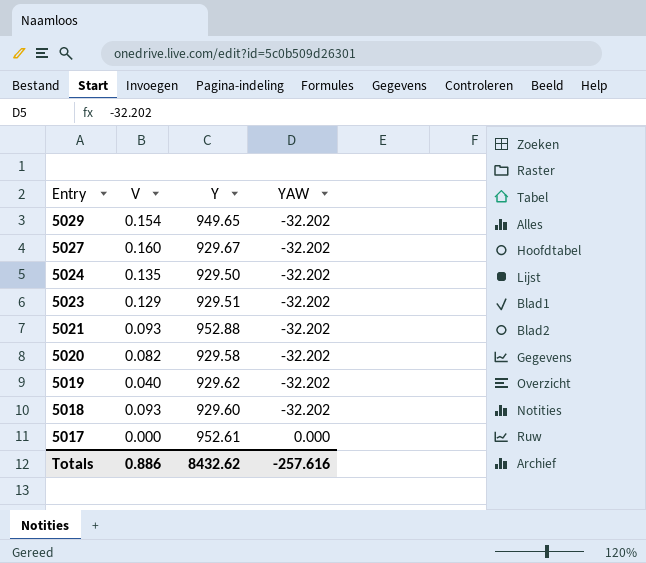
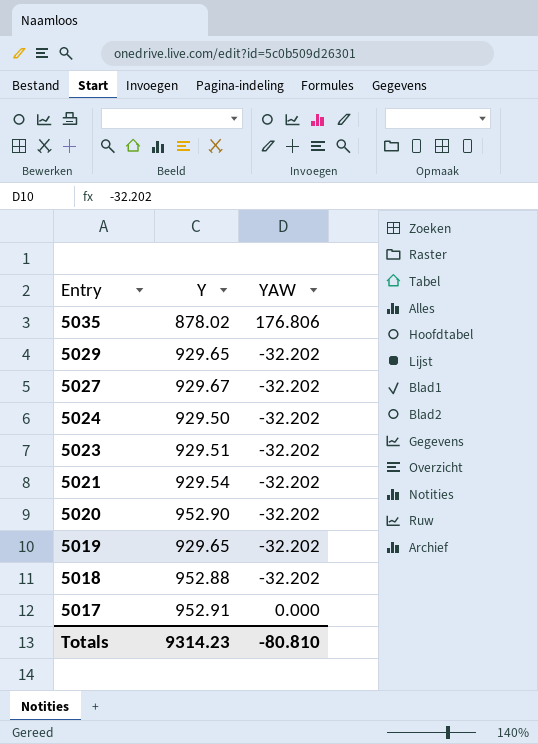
column V | position: 2 -> none
row 5035: none -> 878.02 | 176.806
5029 | Y: 949.65 -> 929.65
5021 | Y: 952.88 -> 929.54
5020 | Y: 929.58 -> 952.90
5019 | Y: 929.62 -> 929.65
5018 | Y: 929.60 -> 952.88
5017 | Y: 952.61 -> 952.91
Totals | Y: 8432.62 -> 9314.23
Totals | YAW: -257.616 -> -80.810

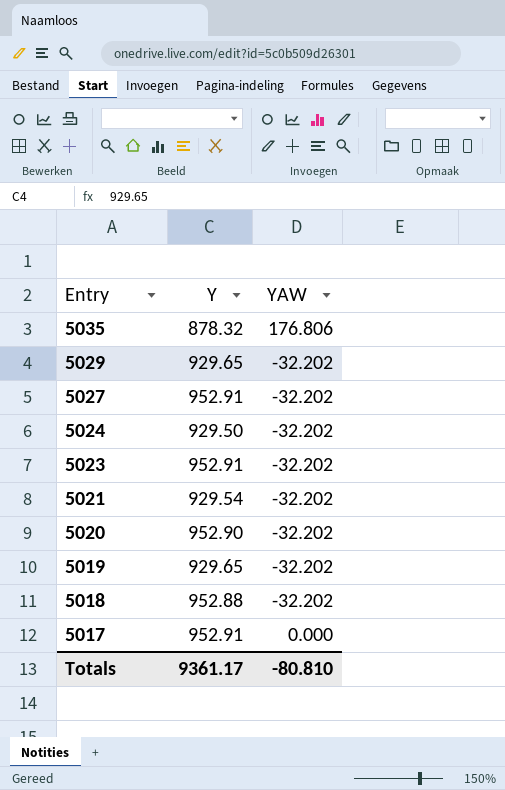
5035 | Y: 878.02 -> 878.32
5027 | Y: 929.67 -> 952.91
5023 | Y: 929.51 -> 952.91
Totals | Y: 9314.23 -> 9361.17

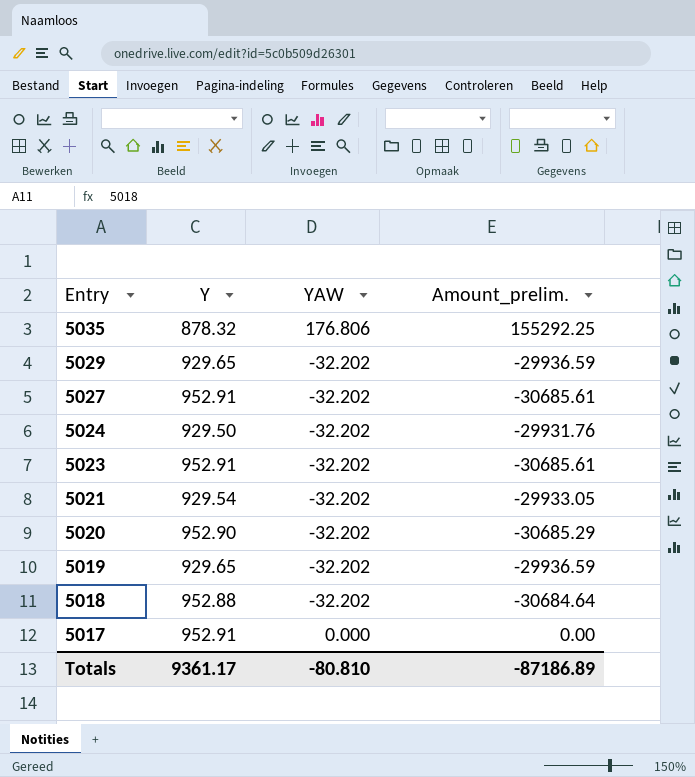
column Amount_prelim. | formula: none -> [Y] * [YAW]

